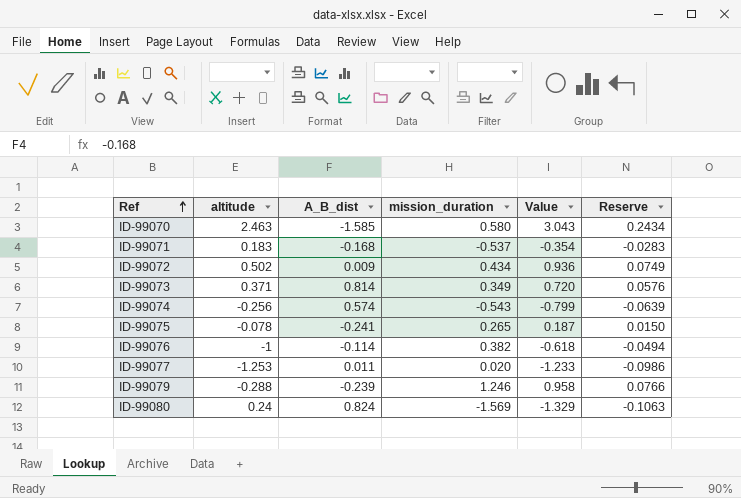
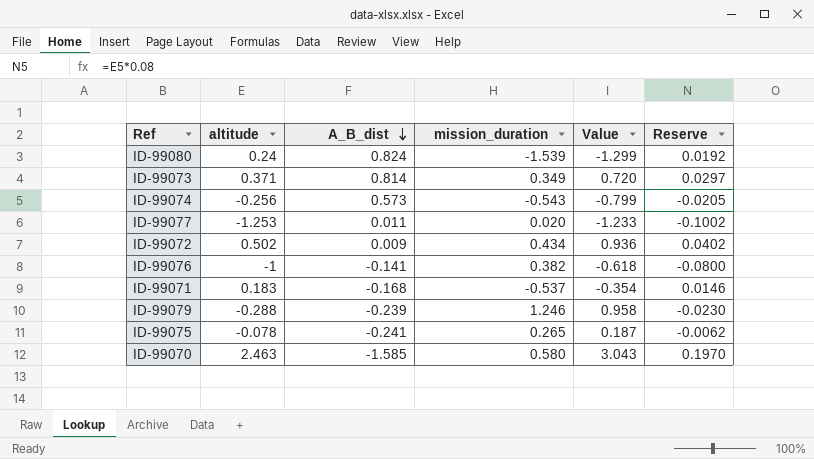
row order: Ref ascending -> A_B_dist descending
column Reserve | formula: [Value] * 0.08 -> [altitude] * 0.08
ID-99080 | mission_duration: -1.569 -> -1.539
ID-99080 | Value: -1.329 -> -1.299
ID-99074 | A_B_dist: 0.574 -> 0.573
ID-99076 | A_B_dist: -0.114 -> -0.141

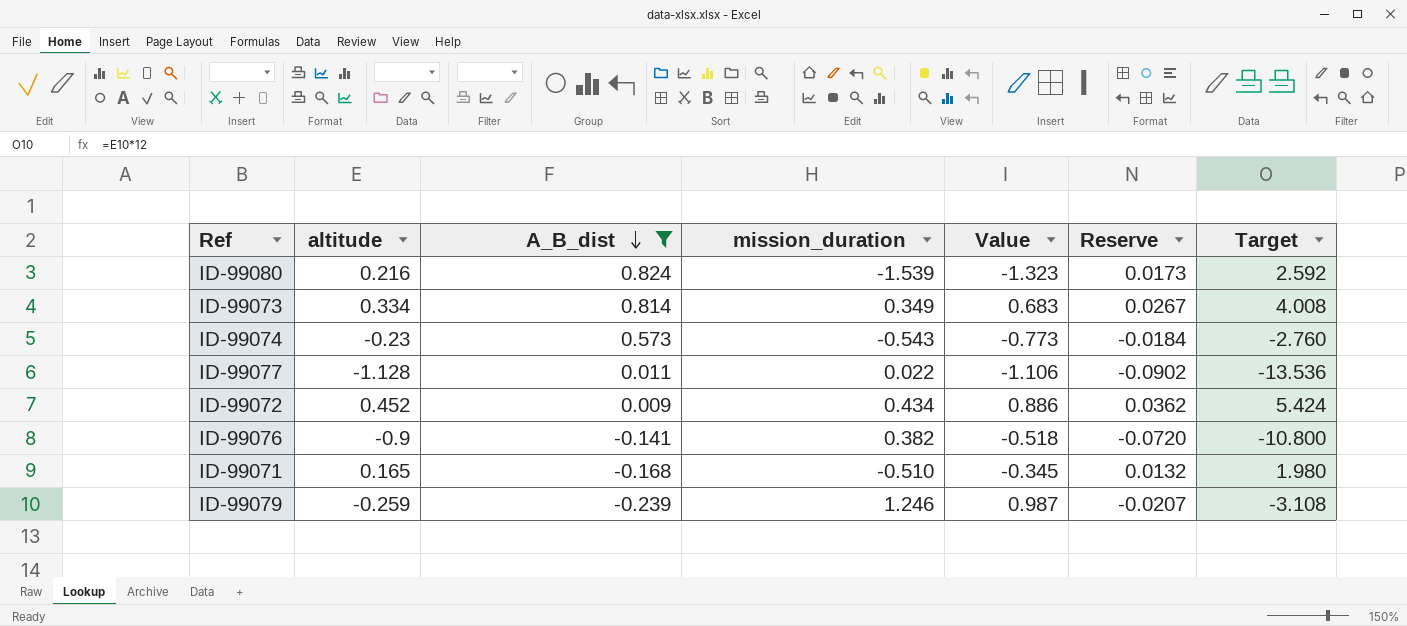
filter: none -> A_B_dist >= -0.239
column Target | formula: none -> [altitude] * 12
ID-99080 | altitude: 0.24 -> 0.216
ID-99080 | Value: -1.299 -> -1.323
ID-99080 | Reserve: 0.0192 -> 0.0173
ID-99073 | altitude: 0.371 -> 0.334
ID-99073 | Value: 0.720 -> 0.683
ID-99073 | Reserve: 0.0297 -> 0.0267
ID-99074 | altitude: -0.256 -> -0.23
ID-99074 | Value: -0.799 -> -0.773
ID-99074 | Reserve: -0.0205 -> -0.0184
ID-99077 | altitude: -1.253 -> -1.128
ID-99077 | mission_duration: 0.020 -> 0.022
ID-99077 | Value: -1.233 -> -1.106
ID-99077 | Reserve: -0.1002 -> -0.0902
ID-99072 | altitude: 0.502 -> 0.452
ID-99072 | Value: 0.936 -> 0.886
ID-99072 | Reserve: 0.0402 -> 0.0362
ID-99076 | altitude: -1 -> -0.9
ID-99076 | Value: -0.618 -> -0.518
ID-99076 | Reserve: -0.0800 -> -0.0720
ID-99071 | altitude: 0.183 -> 0.165
ID-99071 | mission_duration: -0.537 -> -0.510
ID-99071 | Value: -0.354 -> -0.345
ID-99071 | Reserve: 0.0146 -> 0.0132
ID-99079 | altitude: -0.288 -> -0.259
ID-99079 | Value: 0.958 -> 0.987
ID-99079 | Reserve: -0.0230 -> -0.0207

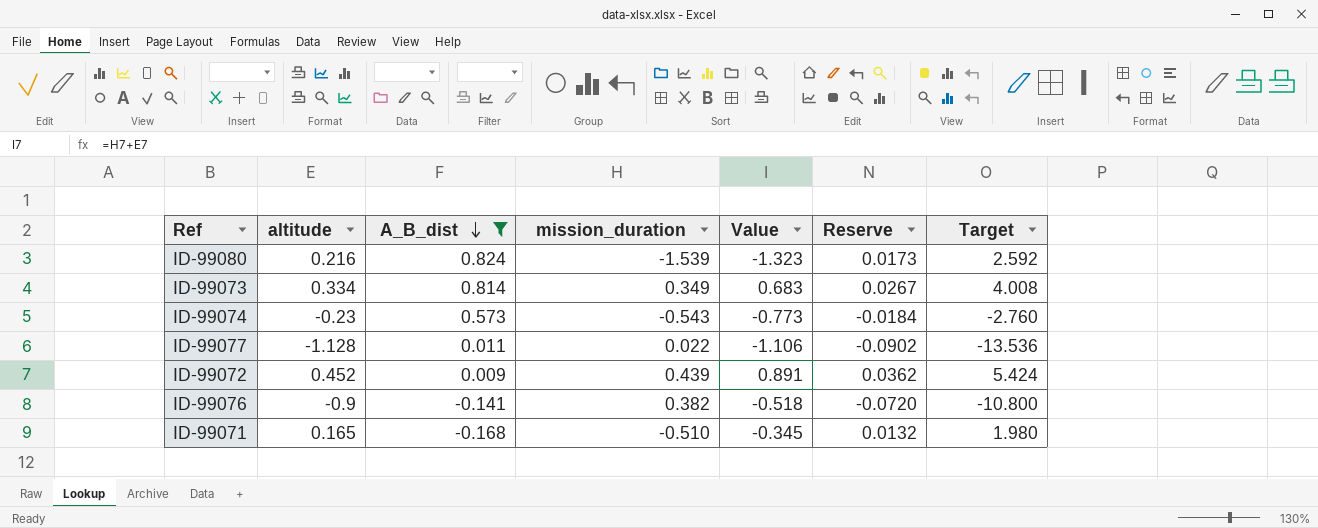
row ID-99079: -0.259 | -0.239 | 1.246 | 0.987 | -0.0207 | -3.108 -> none
ID-99072 | mission_duration: 0.434 -> 0.439
ID-99072 | Value: 0.886 -> 0.891

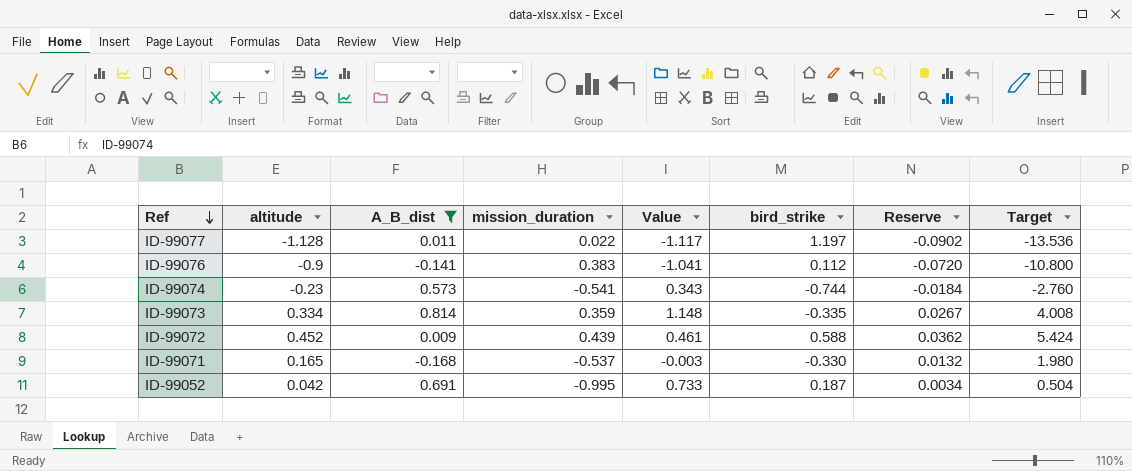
row order: A_B_dist descending -> Ref descending
column Value | formula: [altitude] + [mission_duration] -> [altitude] + [A_B_dist]
column bird_strike | position: none -> 6
row ID-99080: 0.216 | 0.824 | -1.539 | -1.323 | 0.0173 | 2.592 -> none
ID-99076 | mission_duration: 0.382 -> 0.383
ID-99074 | mission_duration: -0.543 -> -0.541
ID-99073 | mission_duration: 0.349 -> 0.359
ID-99071 | mission_duration: -0.510 -> -0.537
row ID-99052: none -> 0.042 | 0.691 | -0.995 | 0.733 | 0.187 | 0.0034 | 0.504

